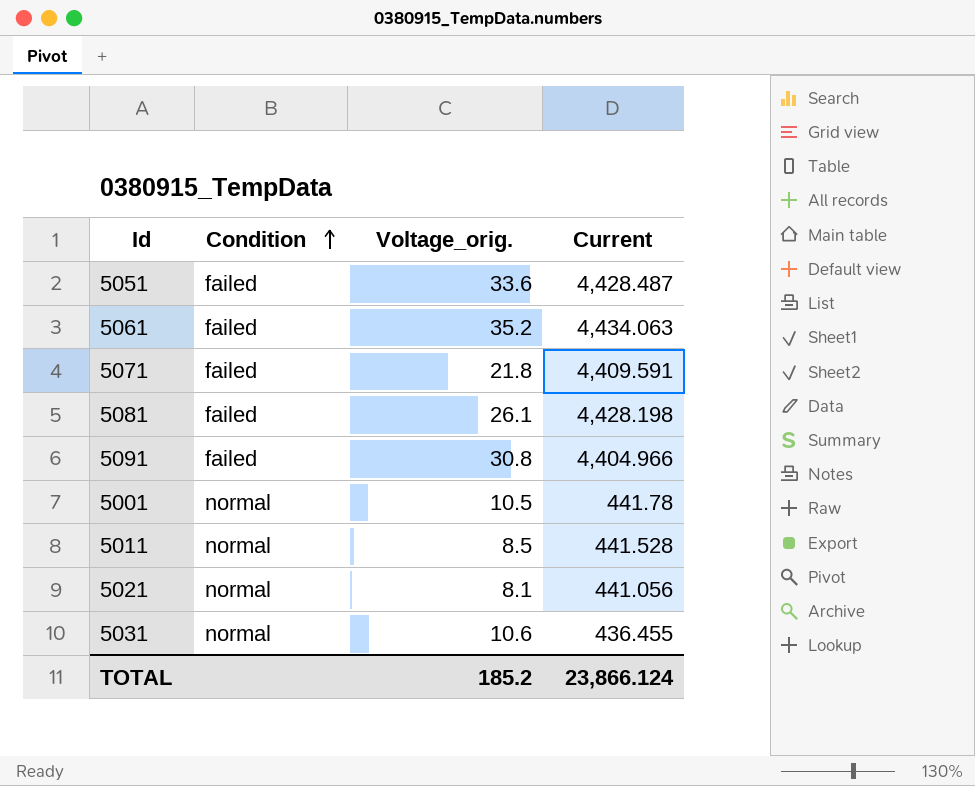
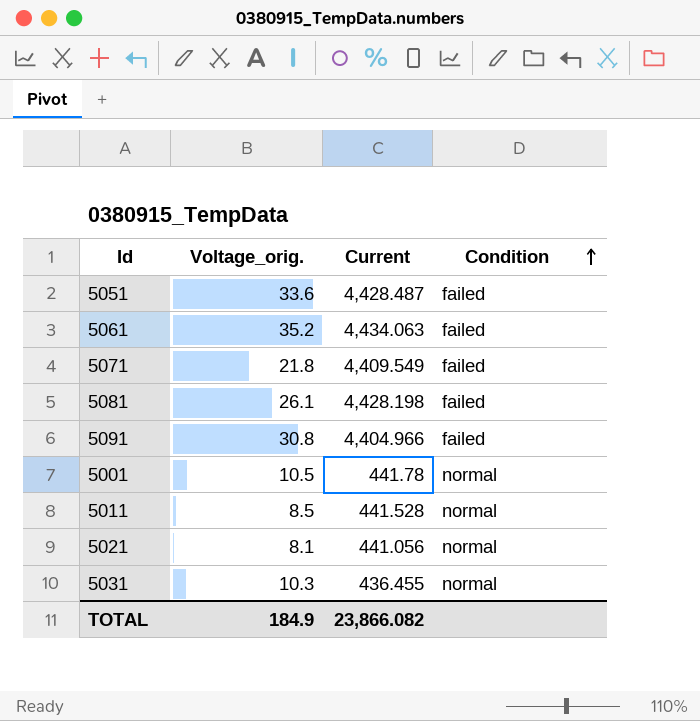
column Condition | position: 2 -> 4
5071 | Current: 4,409.591 -> 4,409.549
5031 | Voltage_orig.: 10.6 -> 10.3
TOTAL | Voltage_orig.: 185.2 -> 184.9
TOTAL | Current: 23,866.124 -> 23,866.082

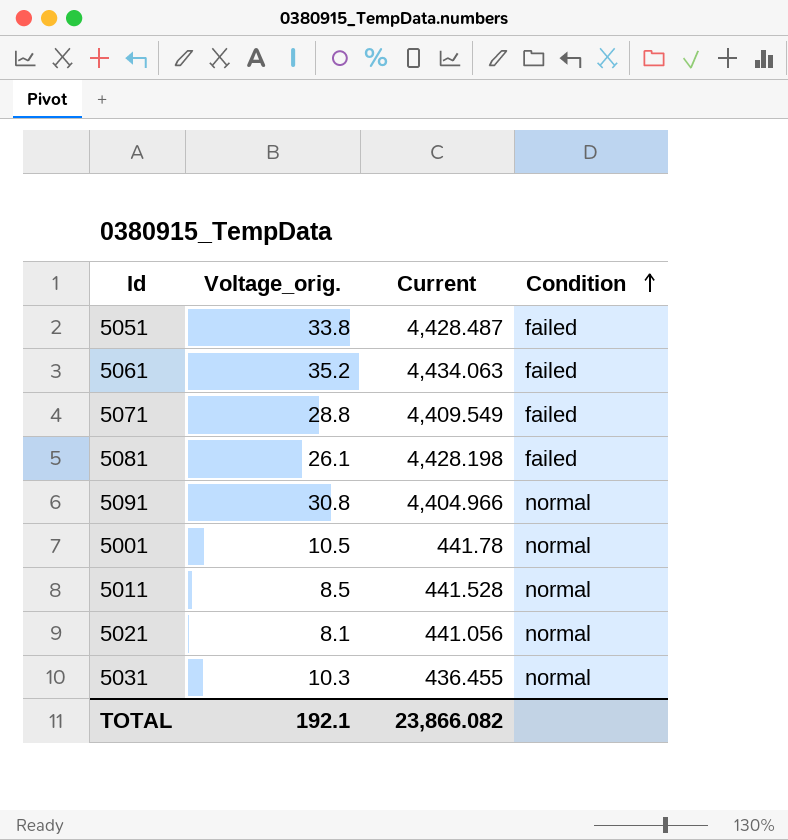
5051 | Voltage_orig.: 33.6 -> 33.8
5071 | Voltage_orig.: 21.8 -> 28.8
5091 | Condition: failed -> normal
TOTAL | Voltage_orig.: 184.9 -> 192.1

